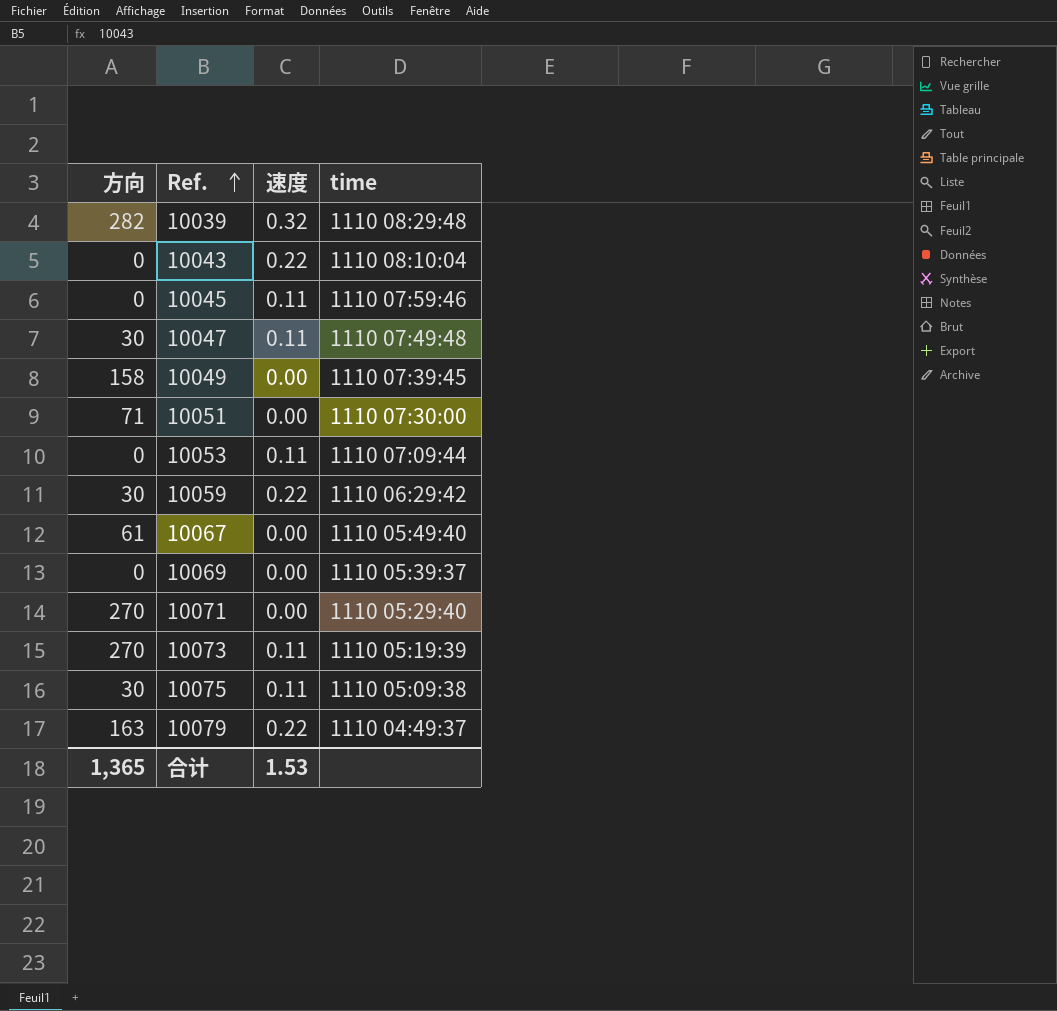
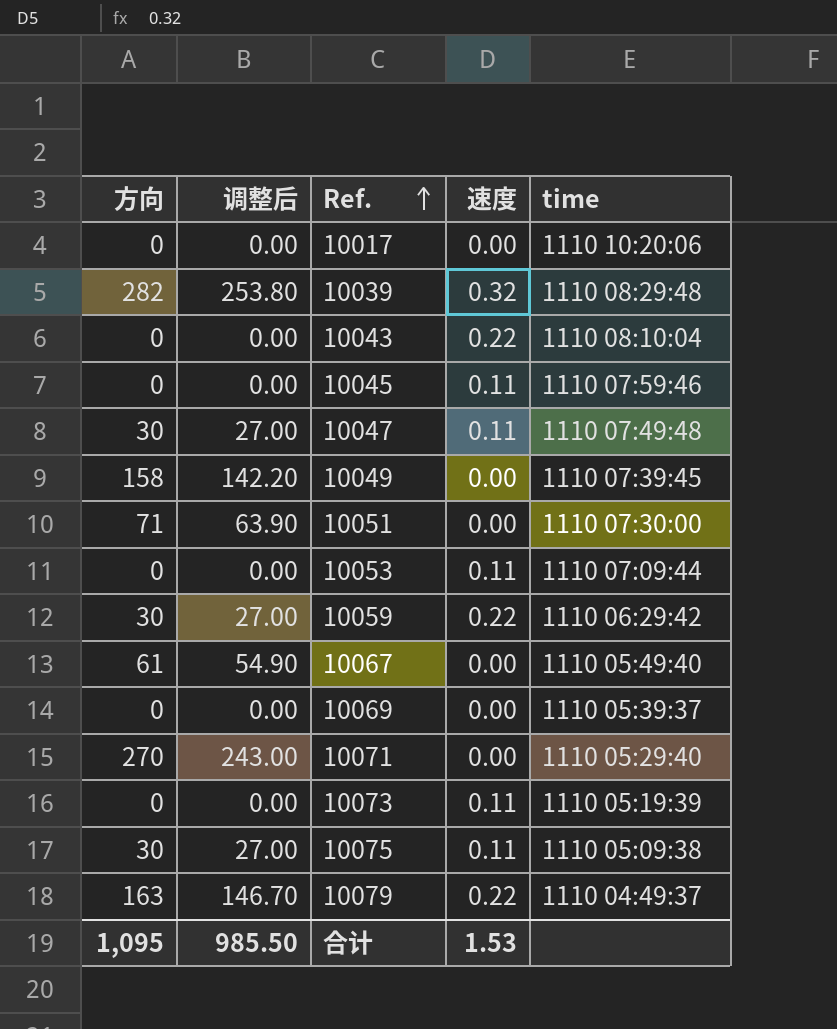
column 调整后 | formula: none -> [方向] * 0.9
row 10017: none -> 0 | 0.00 | 0.00 | 1110 10:20:06
10073 | 方向: 270 -> 0
合计 | 方向: 1,365 -> 1,095

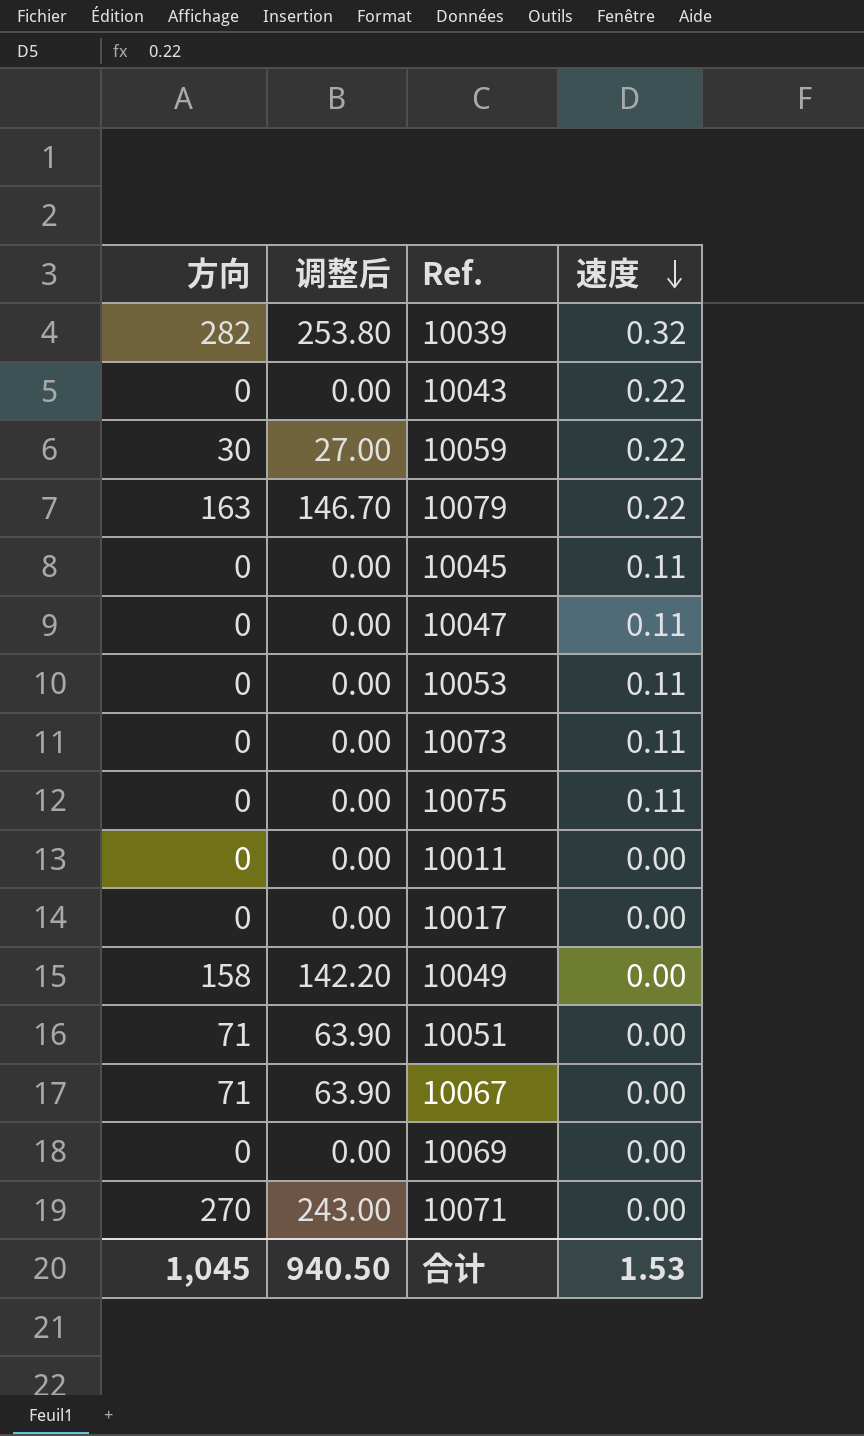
row order: Ref. ascending -> 速度 descending
column time | position: 5 -> none
10047 | 方向: 30 -> 0
10047 | 调整后: 27.00 -> 0.00
10075 | 方向: 30 -> 0
10075 | 调整后: 27.00 -> 0.00
row 10011: none -> 0 | 0.00 | 0.00
10067 | 方向: 61 -> 71
10067 | 调整后: 54.90 -> 63.90
合计 | 方向: 1,095 -> 1,045
合计 | 调整后: 985.50 -> 940.50

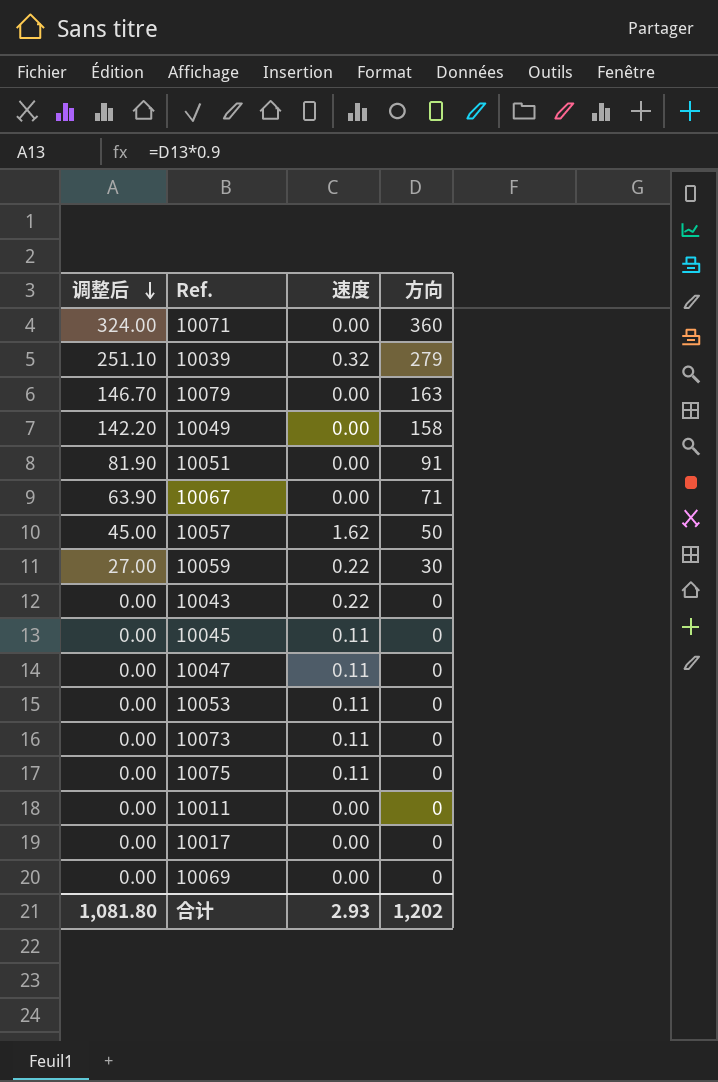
row order: 速度 descending -> 调整后 descending
column 方向 | position: 1 -> 4
10071 | 调整后: 243.00 -> 324.00
10071 | 方向: 270 -> 360
10039 | 调整后: 253.80 -> 251.10
10039 | 方向: 282 -> 279
10079 | 速度: 0.22 -> 0.00
10051 | 调整后: 63.90 -> 81.90
10051 | 方向: 71 -> 91
row 10057: none -> 45.00 | 1.62 | 50
合计 | 调整后: 940.50 -> 1,081.80
合计 | 速度: 1.53 -> 2.93
合计 | 方向: 1,045 -> 1,202

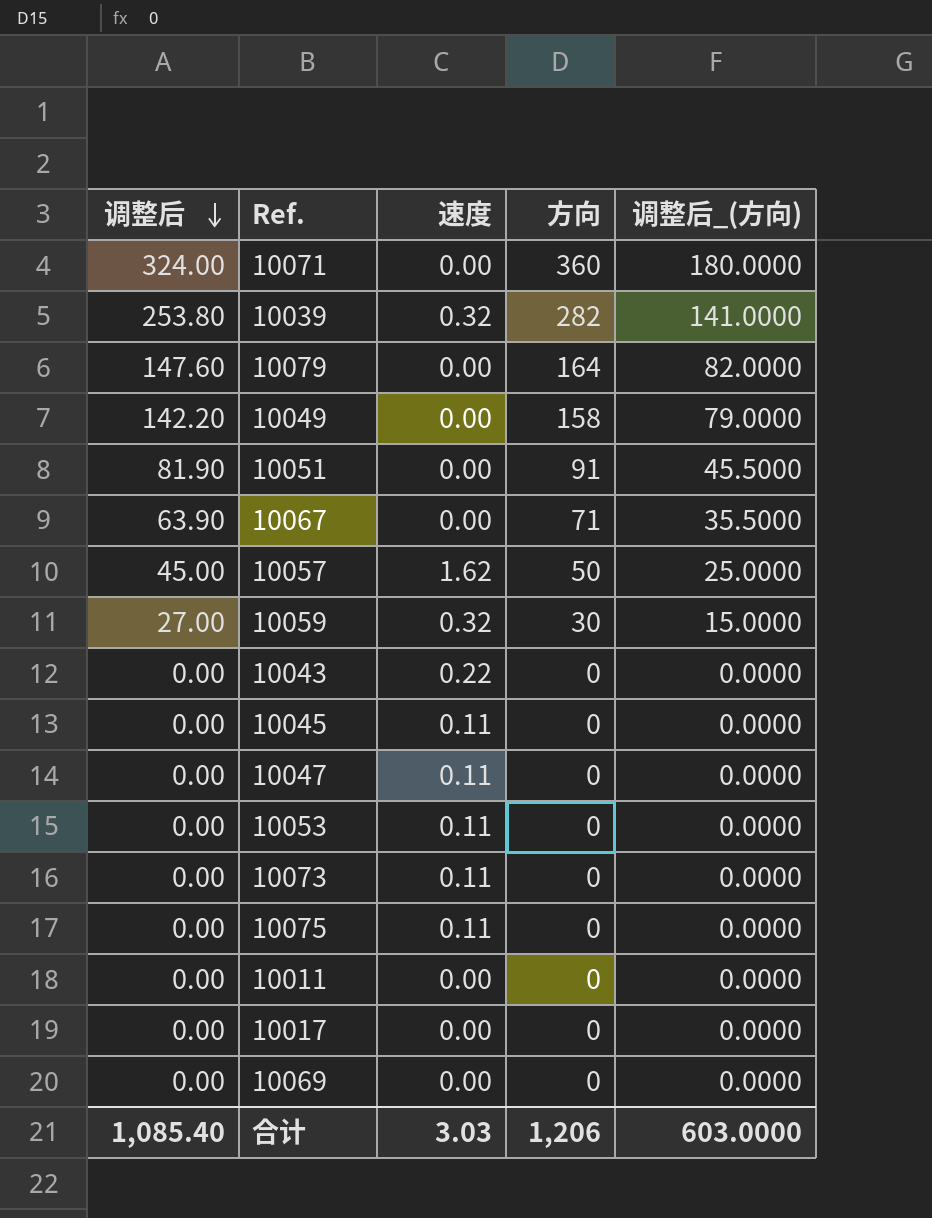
column 调整后_(方向) | formula: none -> [方向] * 0.5
10039 | 调整后: 251.10 -> 253.80
10039 | 方向: 279 -> 282
10079 | 调整后: 146.70 -> 147.60
10079 | 方向: 163 -> 164
10059 | 速度: 0.22 -> 0.32
合计 | 调整后: 1,081.80 -> 1,085.40
合计 | 速度: 2.93 -> 3.03
合计 | 方向: 1,202 -> 1,206

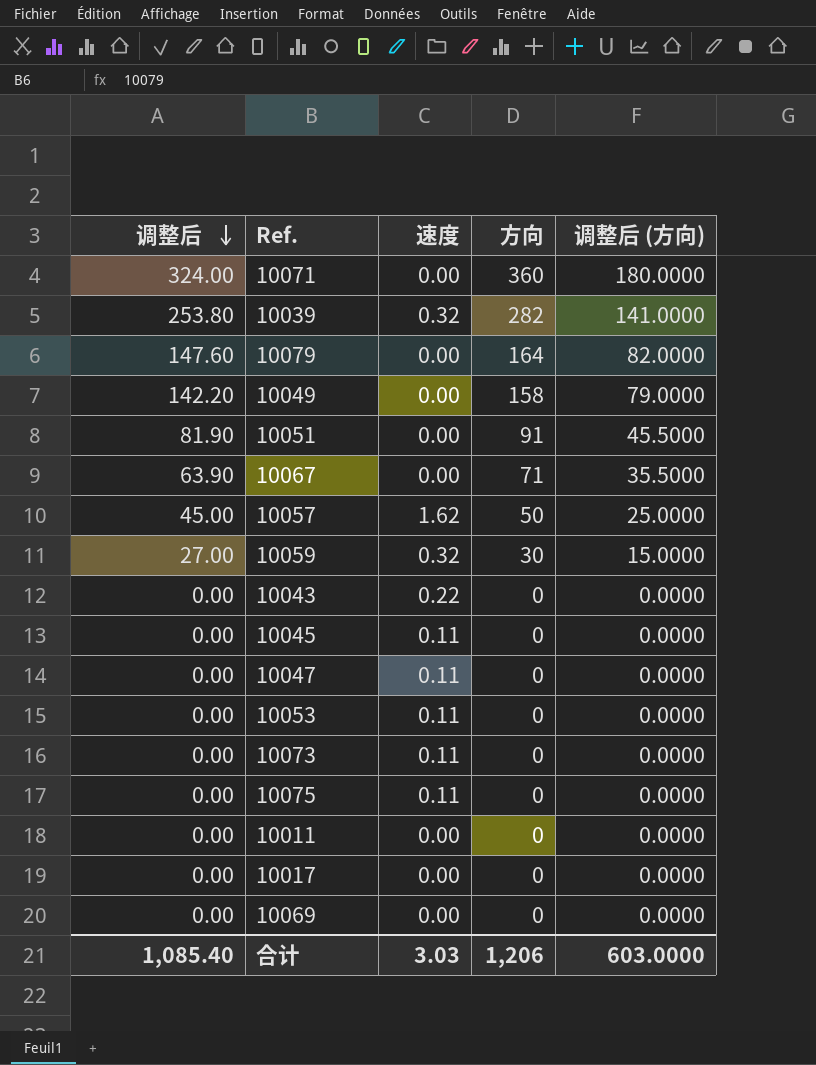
column name: 调整后_(方向) -> 调整后 (方向)

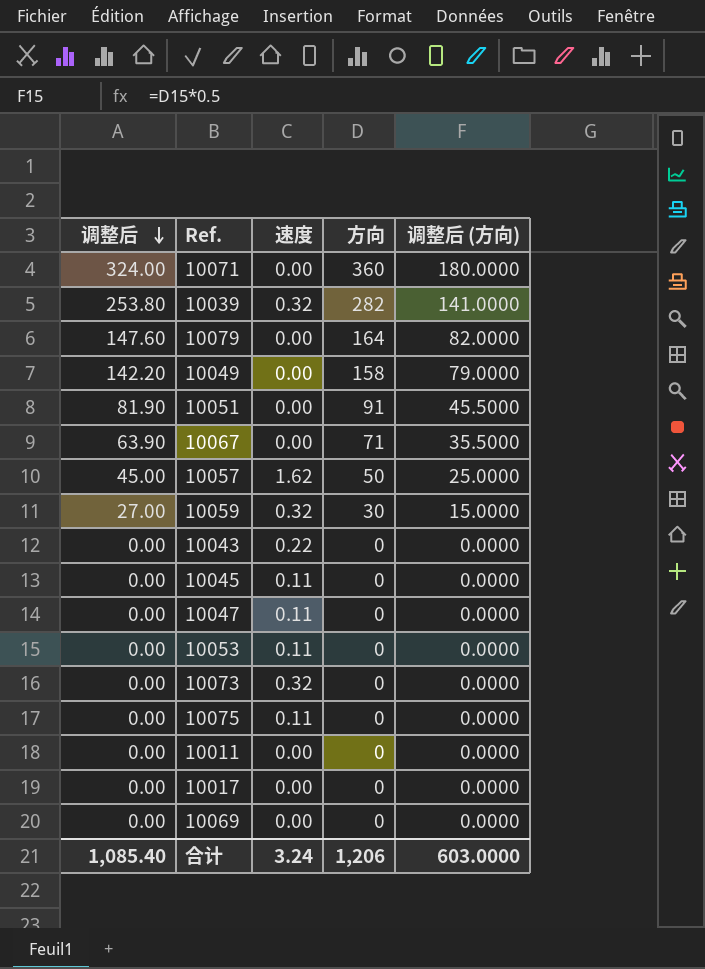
10073 | 速度: 0.11 -> 0.32
合计 | 速度: 3.03 -> 3.24

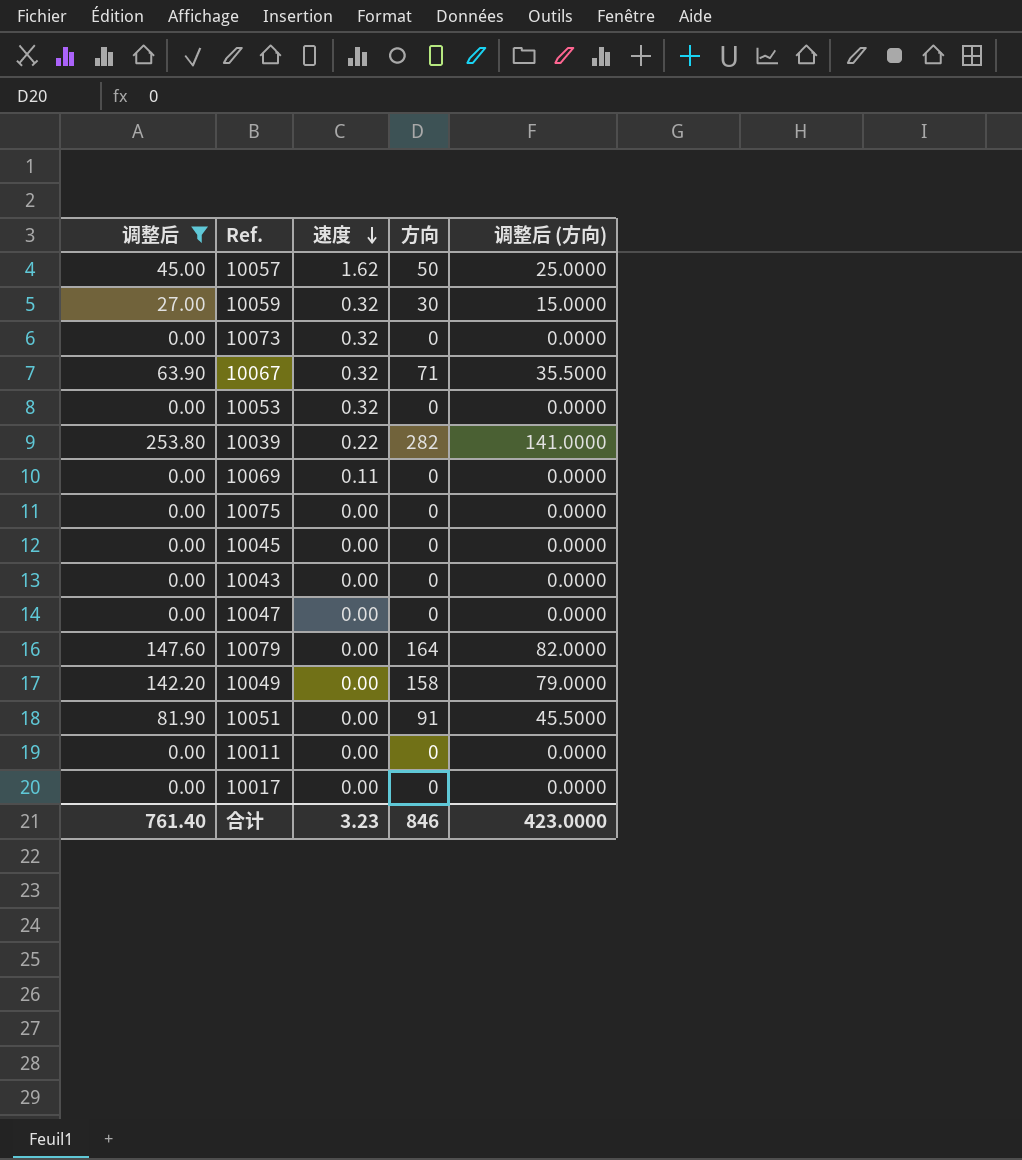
filter: none -> 调整后 != 324.00
row order: 调整后 descending -> 速度 descending
10067 | 速度: 0.00 -> 0.32
10053 | 速度: 0.11 -> 0.32
10039 | 速度: 0.32 -> 0.22
10069 | 速度: 0.00 -> 0.11
10075 | 速度: 0.11 -> 0.00
10045 | 速度: 0.11 -> 0.00
10043 | 速度: 0.22 -> 0.00
10047 | 速度: 0.11 -> 0.00
合计 | 调整后: 1,085.40 -> 761.40
合计 | 速度: 3.24 -> 3.23
合计 | 方向: 1,206 -> 846
合计 | 调整后 (方向): 603.0000 -> 423.0000

